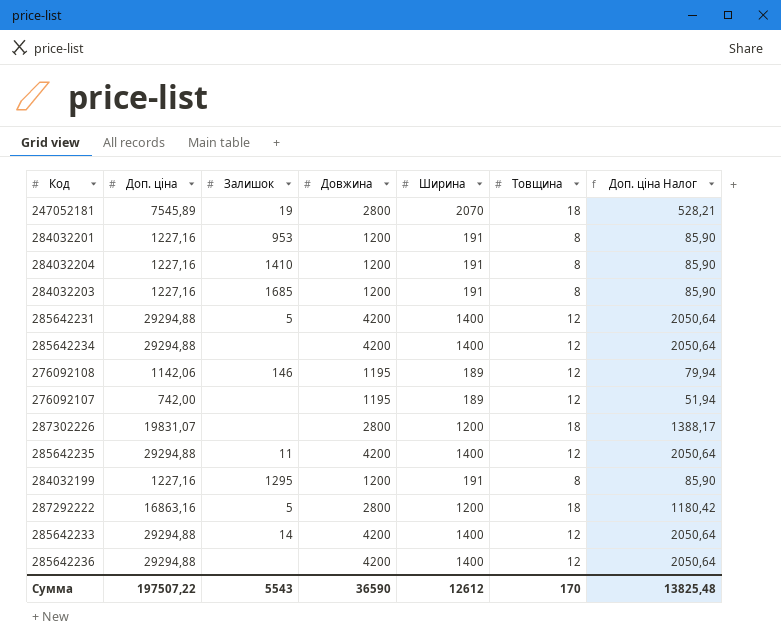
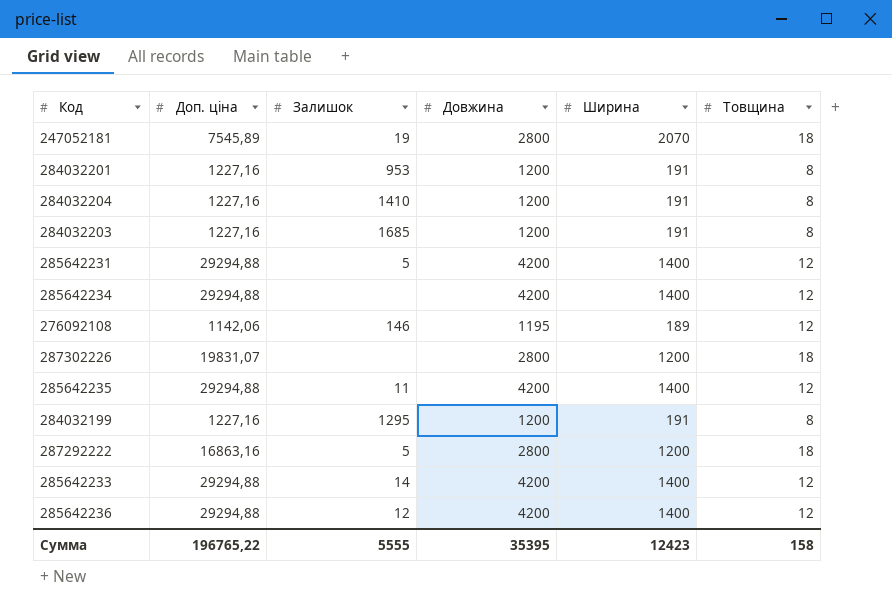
column Доп. ціна Налог | formula: [Доп. ціна] * 0,07 -> none
row 276092107: 742,00 | none | 1195 | 189 | 12 | 51,94 -> none
285642236 | Залишок: none -> 12
Сумма | Доп. ціна: 197507,22 -> 196765,22
Сумма | Залишок: 5543 -> 5555
Сумма | Довжина: 36590 -> 35395
Сумма | Ширина: 12612 -> 12423
Сумма | Товщина: 170 -> 158

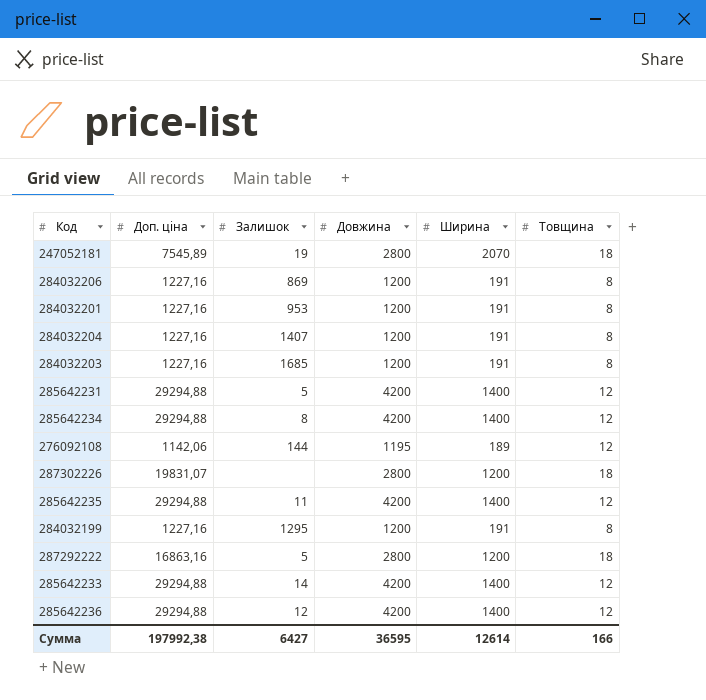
row 284032206: none -> 1227,16 | 869 | 1200 | 191 | 8
284032204 | Залишок: 1410 -> 1407
285642234 | Залишок: none -> 8
276092108 | Залишок: 146 -> 144
Сумма | Доп. ціна: 196765,22 -> 197992,38
Сумма | Залишок: 5555 -> 6427
Сумма | Довжина: 35395 -> 36595
Сумма | Ширина: 12423 -> 12614
Сумма | Товщина: 158 -> 166

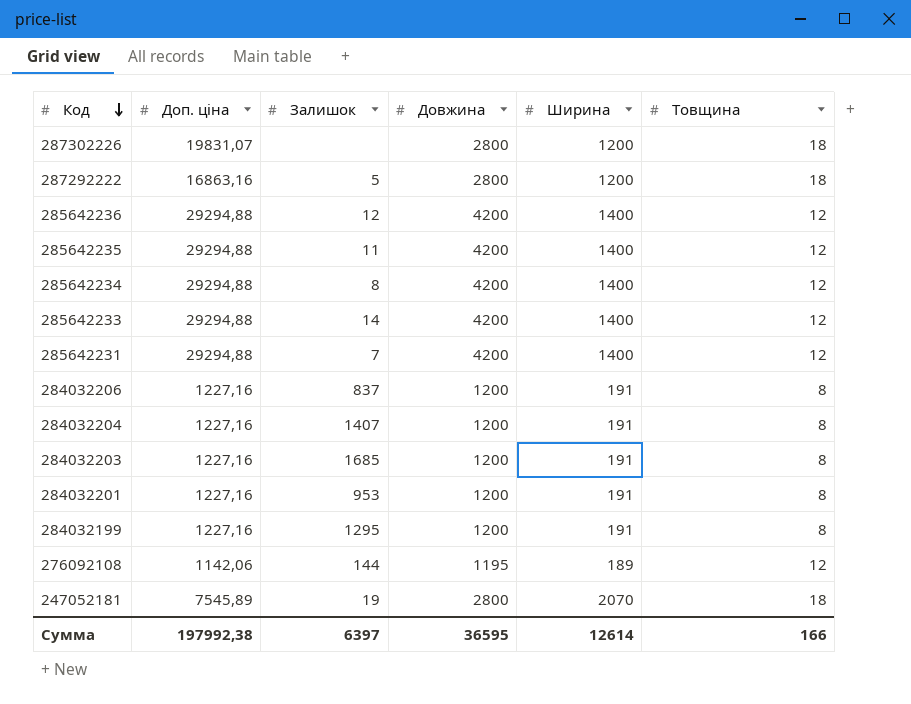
row order: none -> Код descending
285642231 | Залишок: 5 -> 7
284032206 | Залишок: 869 -> 837
Сумма | Залишок: 6427 -> 6397

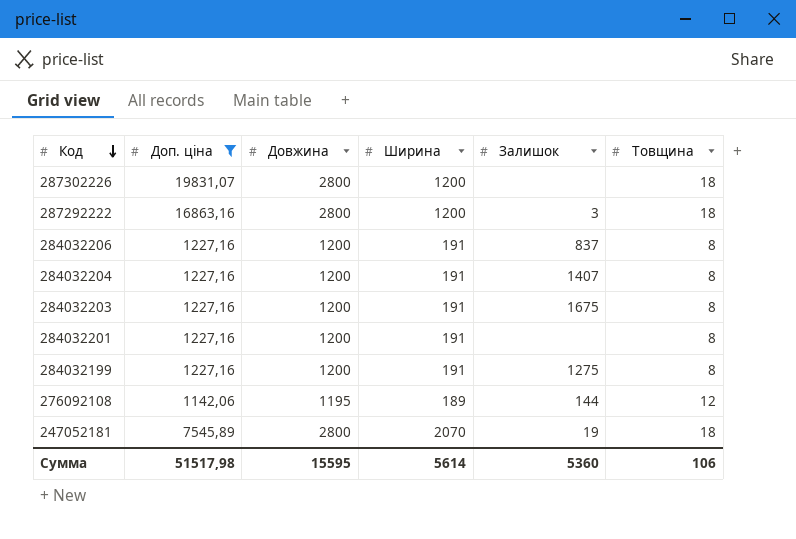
filter: none -> Доп. ціна != 29294,88
column Залишок | position: 3 -> 5
287292222 | Залишок: 5 -> 3
284032203 | Залишок: 1685 -> 1675
284032201 | Залишок: 953 -> none
284032199 | Залишок: 1295 -> 1275
Сумма | Доп. ціна: 197992,38 -> 51517,98
Сумма | Довжина: 36595 -> 15595
Сумма | Ширина: 12614 -> 5614
Сумма | Залишок: 6397 -> 5360
Сумма | Товщина: 166 -> 106

